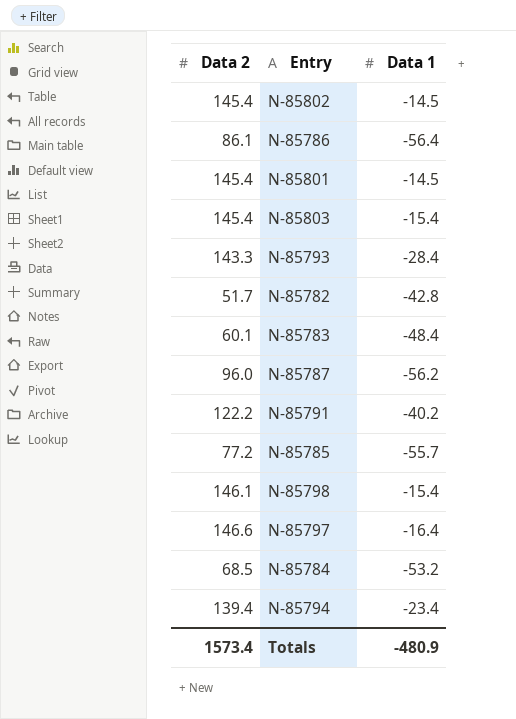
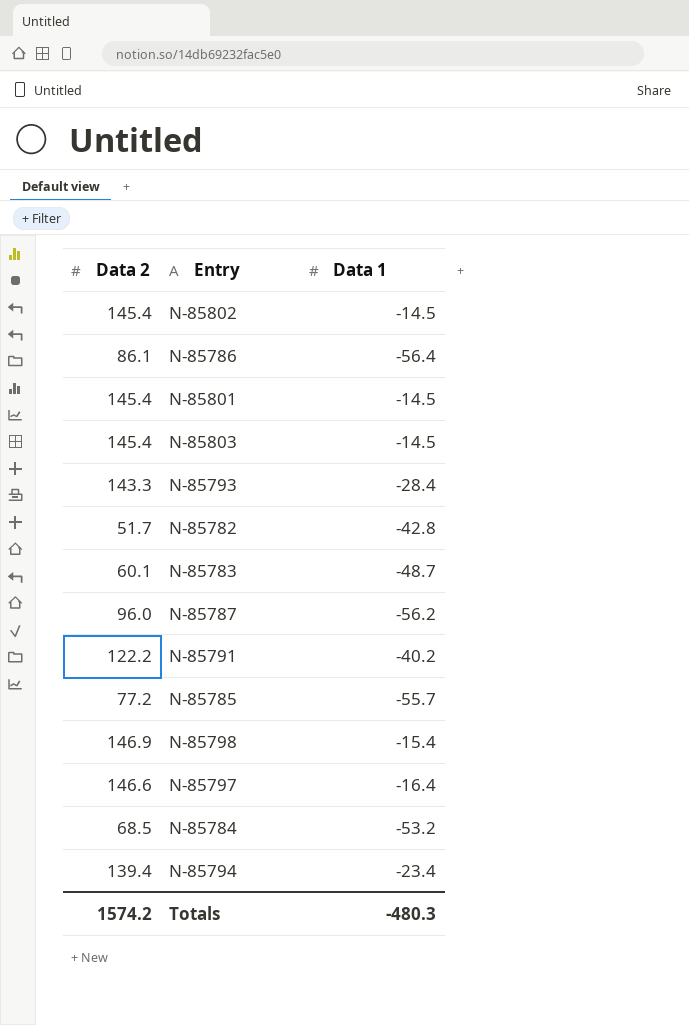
N-85803 | Data 1: -15.4 -> -14.5
N-85783 | Data 1: -48.4 -> -48.7
N-85798 | Data 2: 146.1 -> 146.9
Totals | Data 2: 1573.4 -> 1574.2
Totals | Data 1: -480.9 -> -480.3

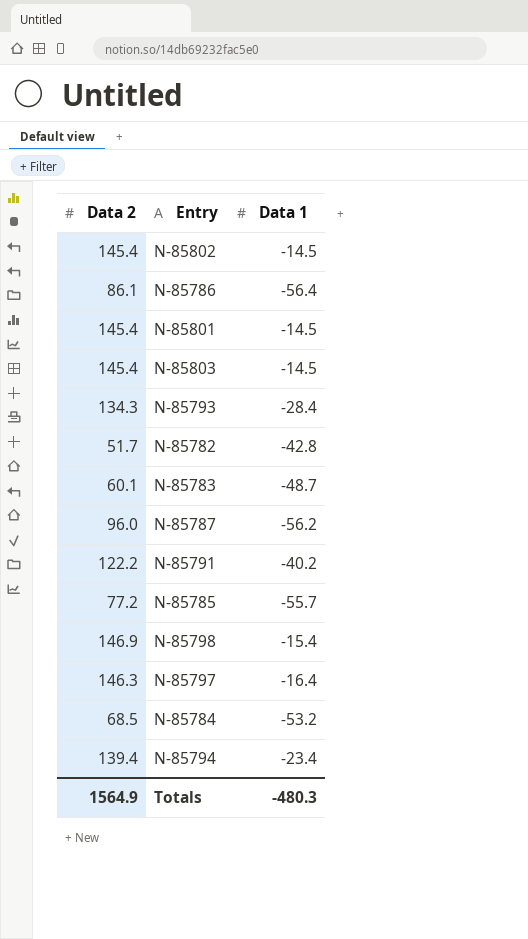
N-85793 | Data 2: 143.3 -> 134.3
N-85797 | Data 2: 146.6 -> 146.3
Totals | Data 2: 1574.2 -> 1564.9

